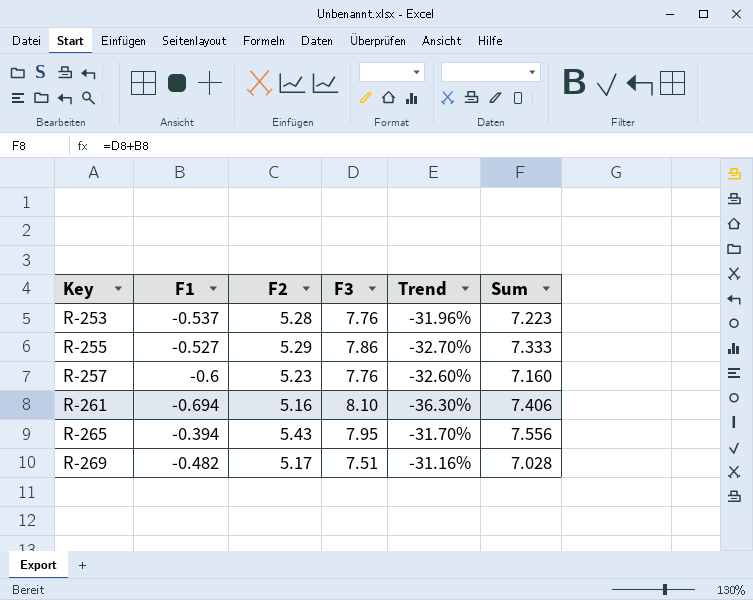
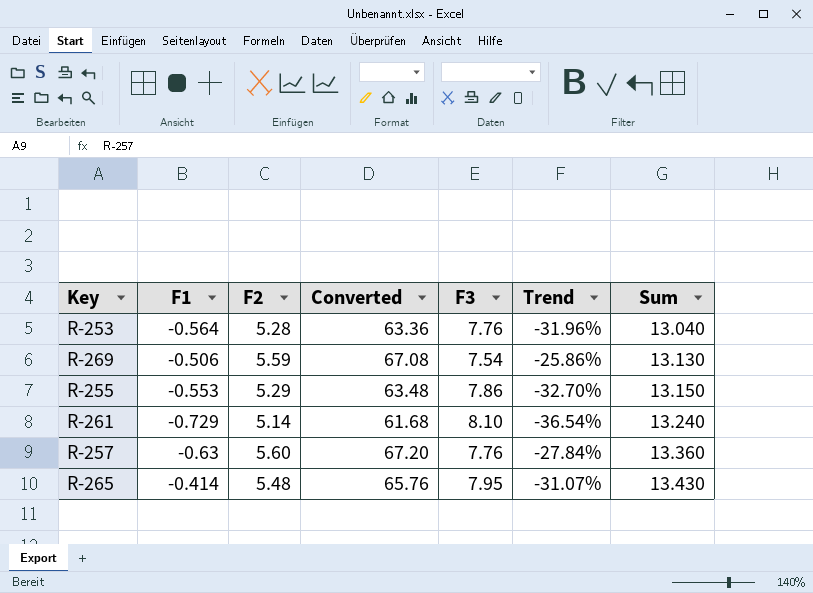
row order: Key ascending -> Sum ascending
column Converted | formula: none -> [F2] * 12
column Sum | formula: [F1] + [F3] -> [F2] + [F3]
R-253 | F1: -0.537 -> -0.564
R-269 | F1: -0.482 -> -0.506
R-269 | F2: 5.17 -> 5.59
R-269 | F3: 7.51 -> 7.54
R-269 | Trend: -31.16% -> -25.86%
R-255 | F1: -0.527 -> -0.553
R-261 | F1: -0.694 -> -0.729
R-261 | F2: 5.16 -> 5.14
R-261 | Trend: -36.30% -> -36.54%
R-257 | F1: -0.6 -> -0.63
R-257 | F2: 5.23 -> 5.60
R-257 | Trend: -32.60% -> -27.84%
R-265 | F1: -0.394 -> -0.414
R-265 | F2: 5.43 -> 5.48
R-265 | Trend: -31.70% -> -31.07%

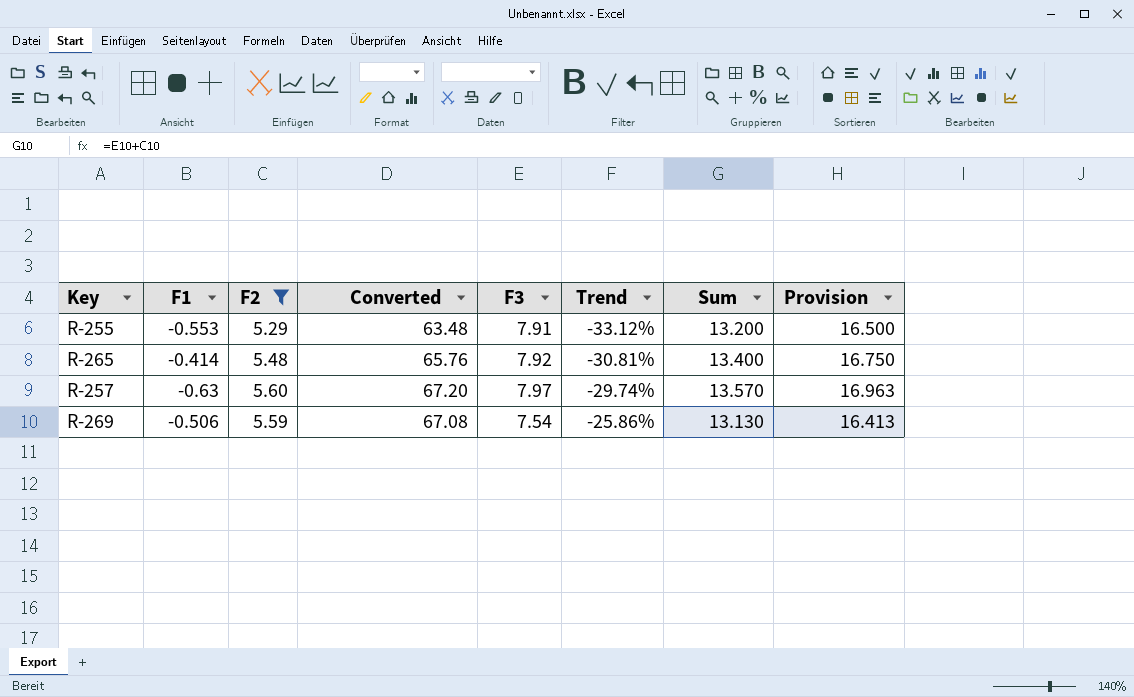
filter: none -> F2 >= 5.29
row order: Sum ascending -> Trend ascending
column Provision | formula: none -> [Sum] * 1.25
R-255 | F3: 7.86 -> 7.91
R-255 | Trend: -32.70% -> -33.12%
R-255 | Sum: 13.150 -> 13.200
R-265 | F3: 7.95 -> 7.92
R-265 | Trend: -31.07% -> -30.81%
R-265 | Sum: 13.430 -> 13.400
R-257 | F3: 7.76 -> 7.97
R-257 | Trend: -27.84% -> -29.74%
R-257 | Sum: 13.360 -> 13.570

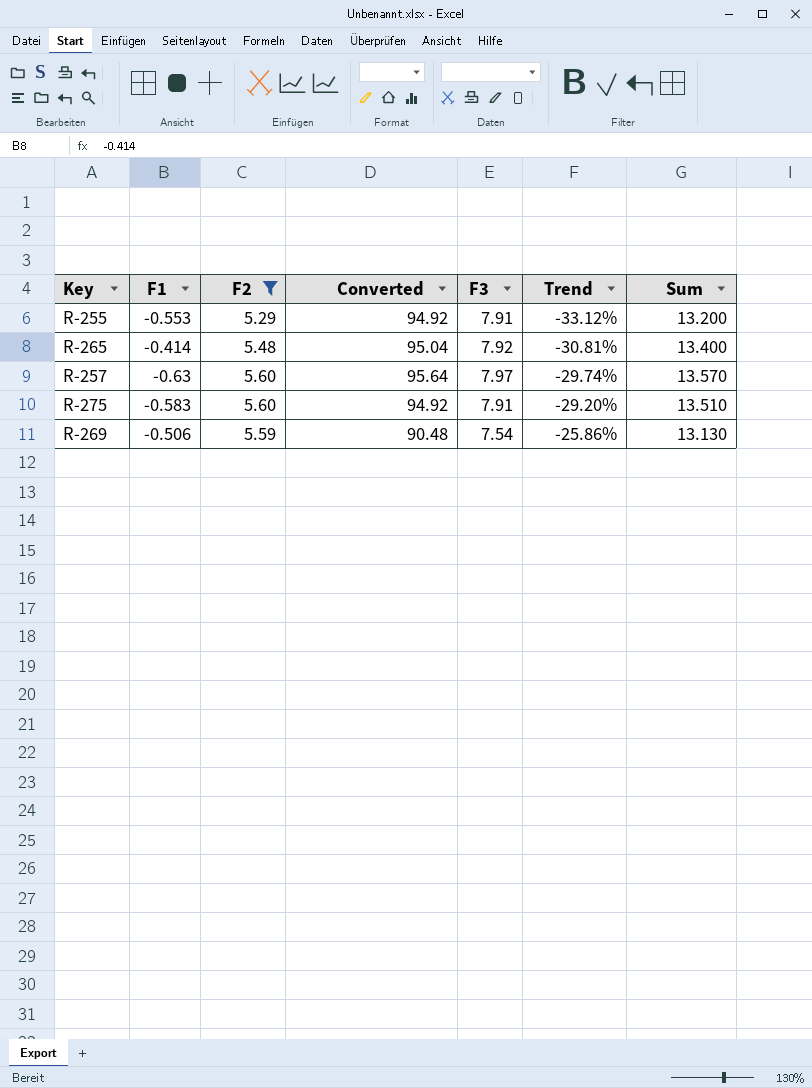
column Provision | formula: [Sum] * 1.25 -> none
column Converted | formula: [F2] * 12 -> [F3] * 12
row R-275: none -> -0.583 | 5.60 | 94.92 | 7.91 | -29.20% | 13.510

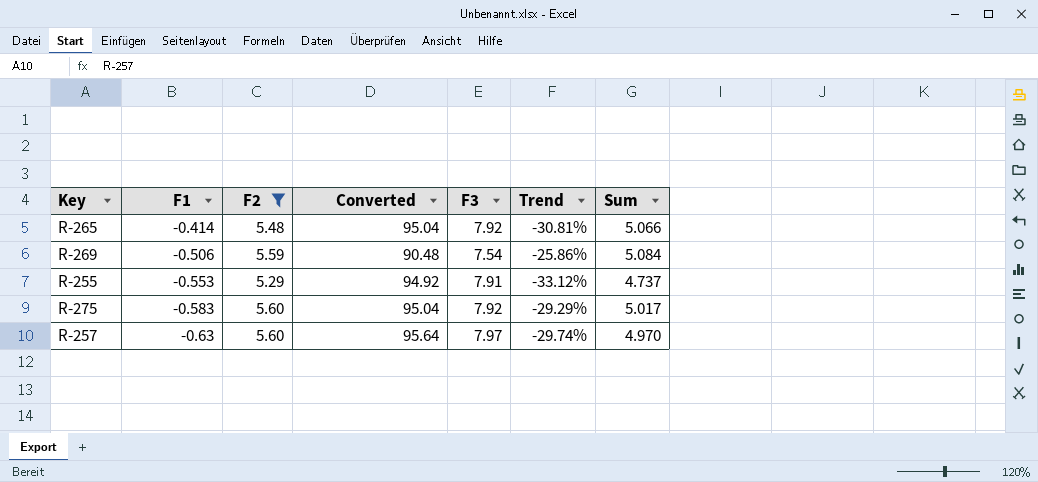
row order: Trend ascending -> F1 descending
column Sum | formula: [F2] + [F3] -> [F1] + [F2]
R-275 | Converted: 94.92 -> 95.04
R-275 | F3: 7.91 -> 7.92
R-275 | Trend: -29.20% -> -29.29%

